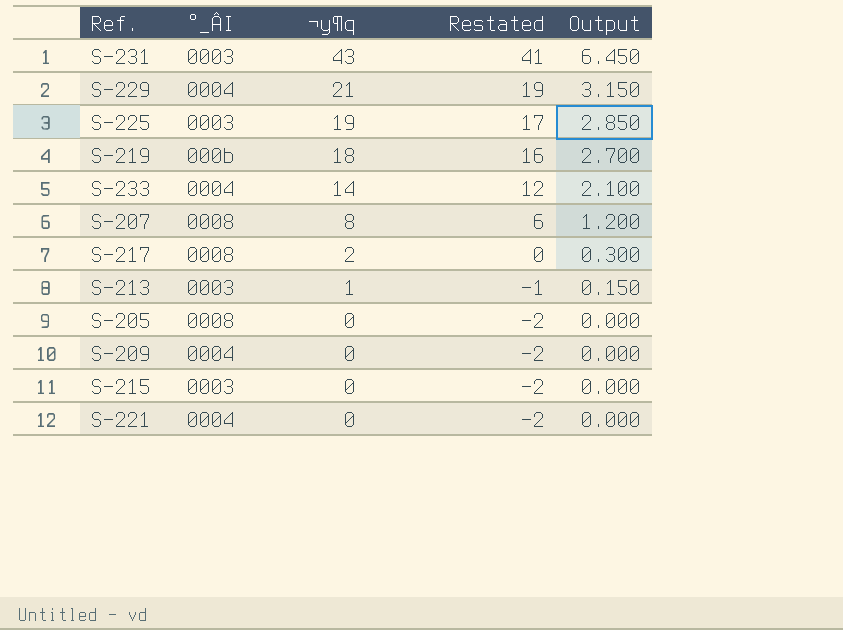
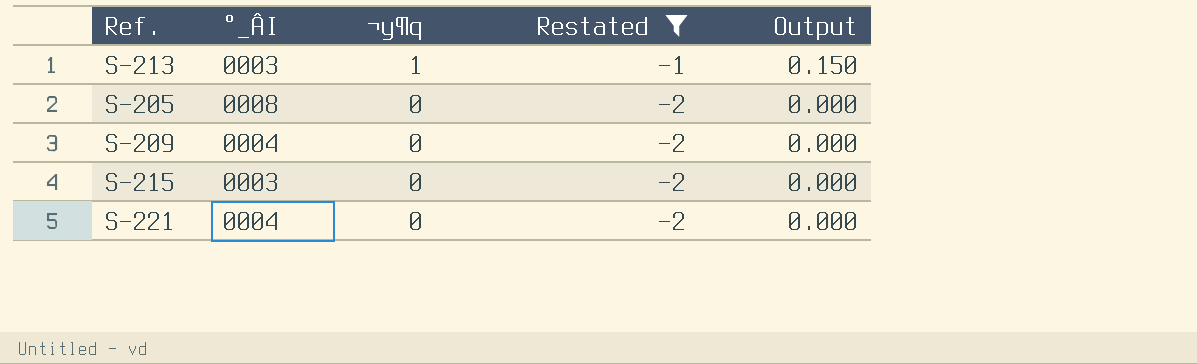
filter: none -> Restated <= -1

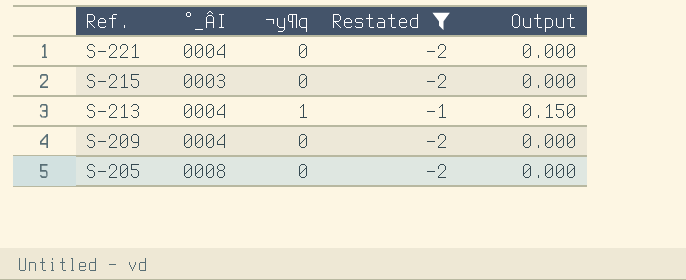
row order: ¬y¶q descending -> Ref. descending
S-213 | °_ÂI: 0003 -> 0004

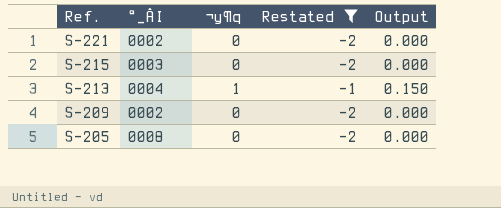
S-221 | °_ÂI: 0004 -> 0002
S-209 | °_ÂI: 0004 -> 0002

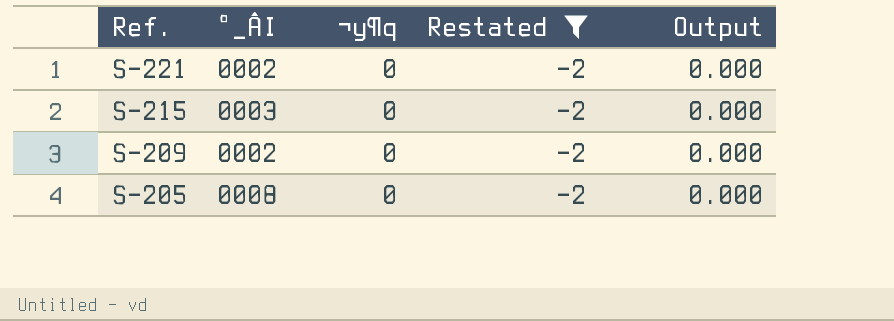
row S-213: 0004 | 1 | -1 | 0.150 -> none

